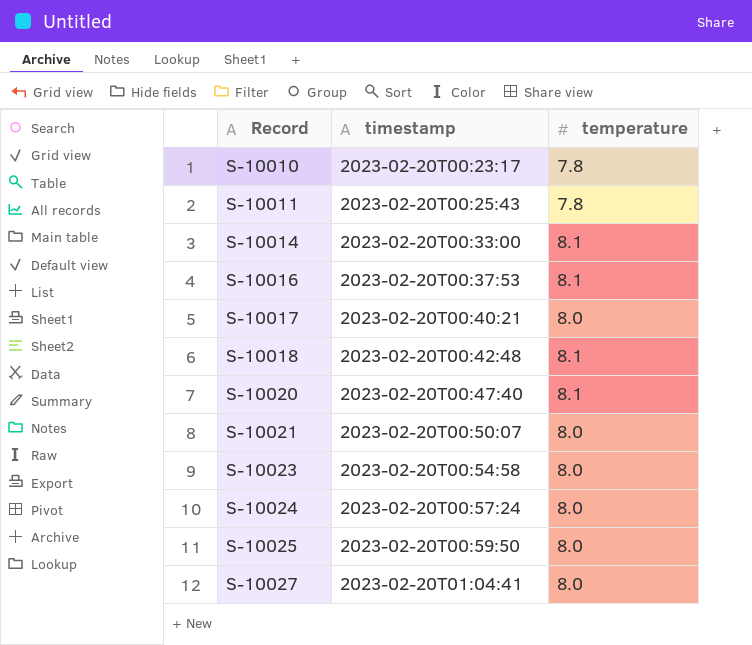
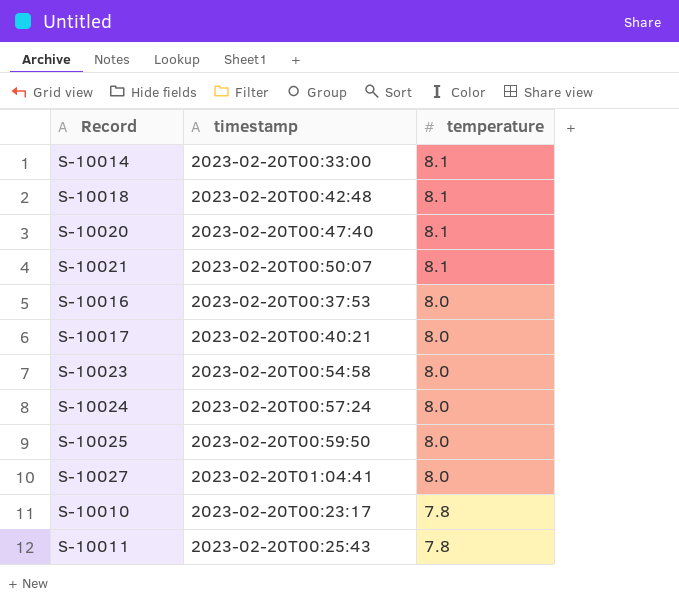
row order: Record ascending -> temperature descending
S-10021 | temperature: 8.0 -> 8.1
S-10016 | temperature: 8.1 -> 8.0

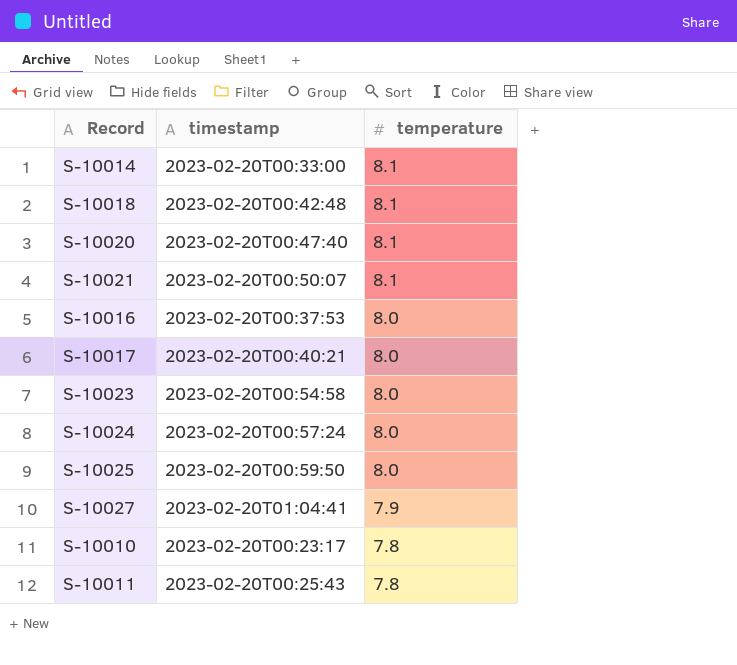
S-10027 | temperature: 8.0 -> 7.9

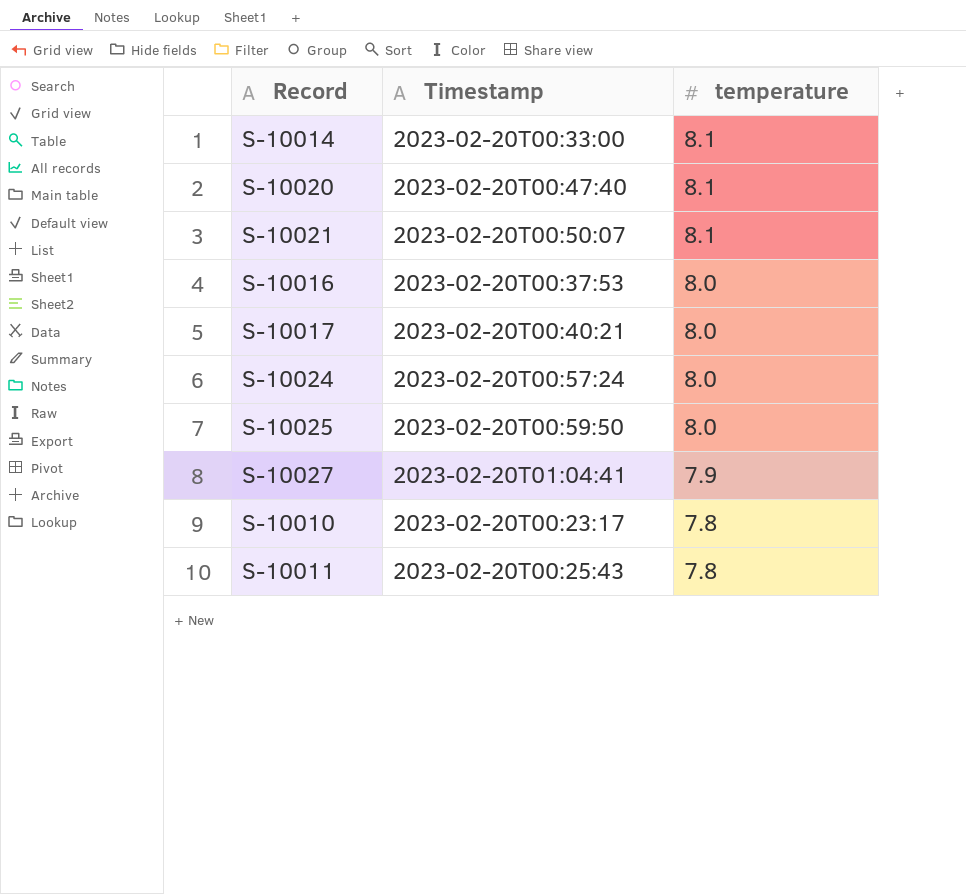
column name: timestamp -> Timestamp
row S-10018: 2023-02-20T00:42:48 | 8.1 -> none
row S-10023: 2023-02-20T00:54:58 | 8.0 -> none

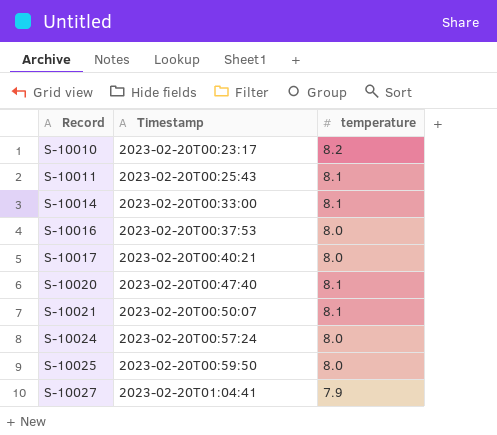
row order: temperature descending -> Record ascending
S-10010 | temperature: 7.8 -> 8.2
S-10011 | temperature: 7.8 -> 8.1

